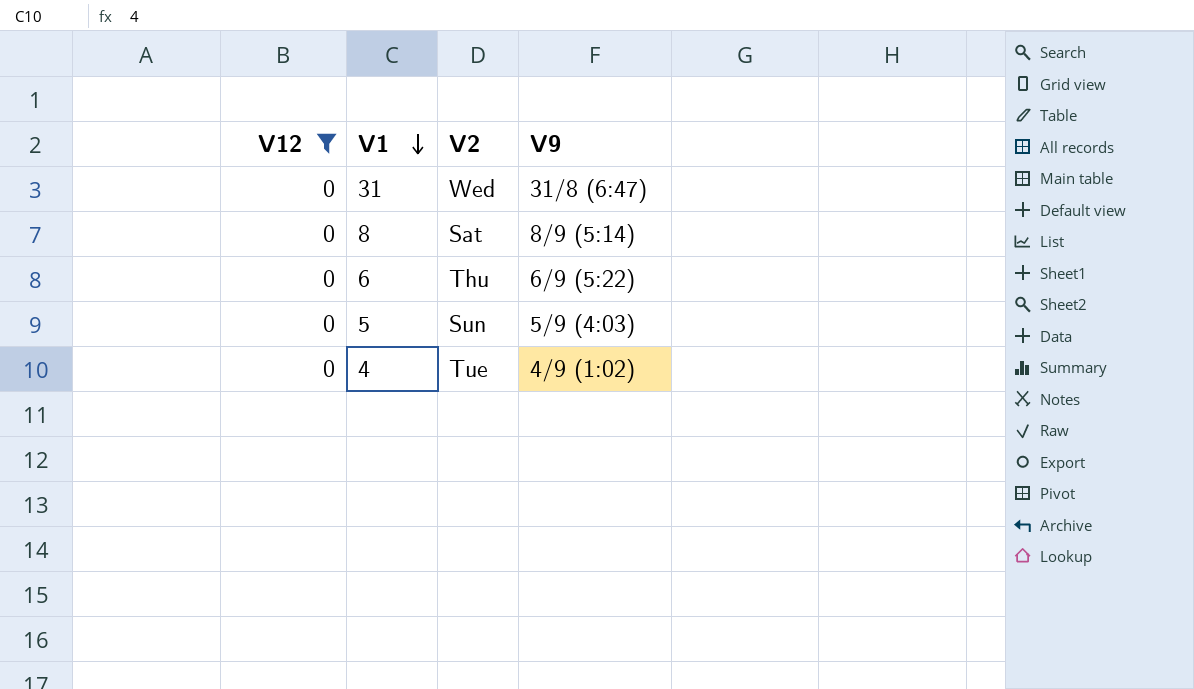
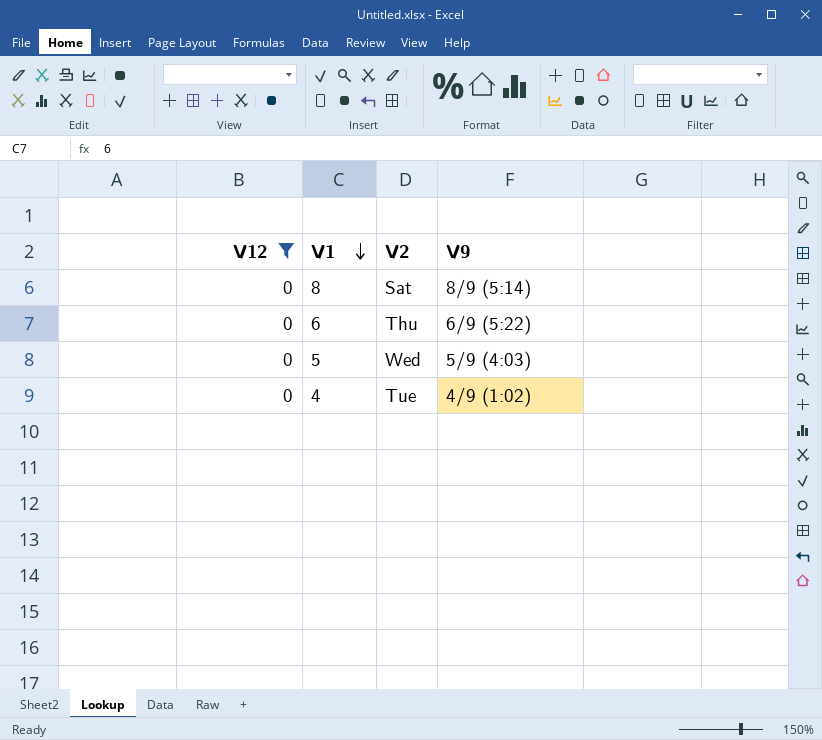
row 31: 0 | Wed | 31/8 (6:47) -> none
5 | V2: Sun -> Wed

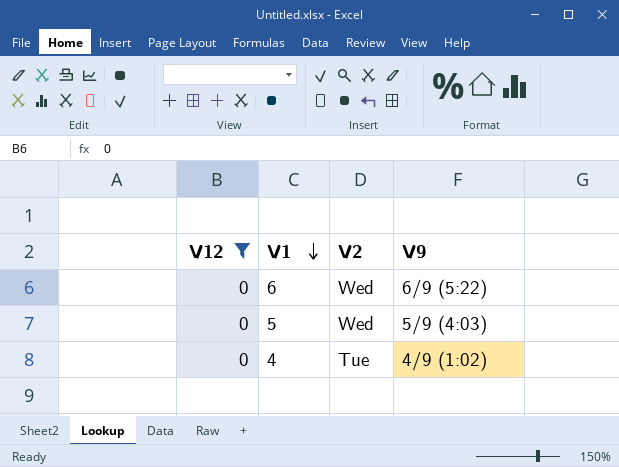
row 8: 0 | Sat | 8/9 (5:14) -> none
6 | V2: Thu -> Wed

